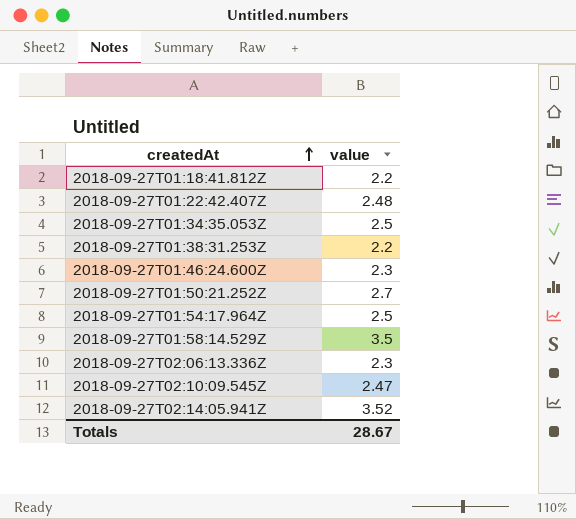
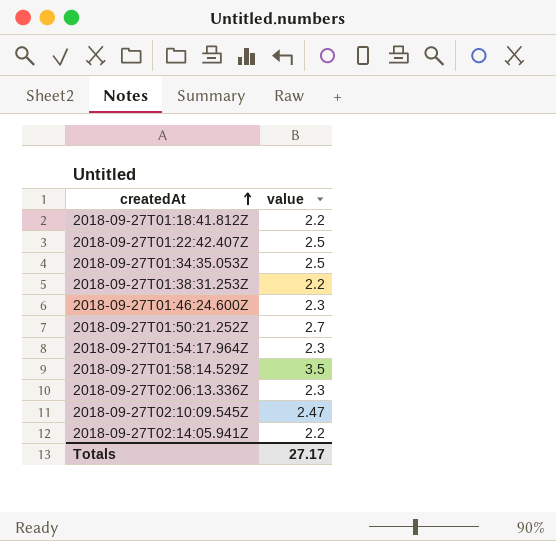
2018-09-27T01:22:42.407Z | value: 2.48 -> 2.5
2018-09-27T01:54:17.964Z | value: 2.5 -> 2.3
2018-09-27T02:14:05.941Z | value: 3.52 -> 2.2
Totals | value: 28.67 -> 27.17

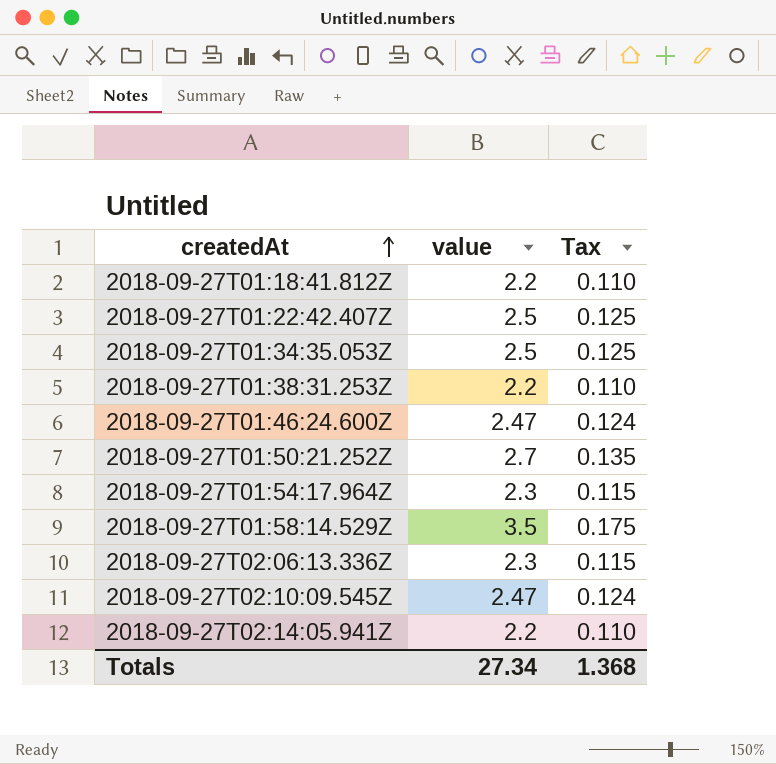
column Tax | formula: none -> [value] * 0.05
2018-09-27T01:46:24.600Z | value: 2.3 -> 2.47
Totals | value: 27.17 -> 27.34

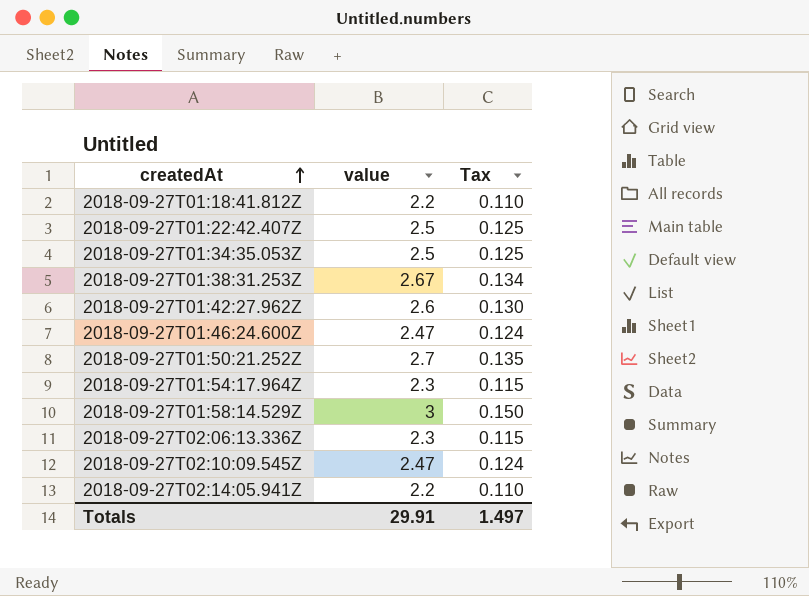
2018-09-27T01:38:31.253Z | value: 2.2 -> 2.67
2018-09-27T01:38:31.253Z | Tax: 0.110 -> 0.134
row 2018-09-27T01:42:27.962Z: none -> 2.6 | 0.130
2018-09-27T01:58:14.529Z | value: 3.5 -> 3
2018-09-27T01:58:14.529Z | Tax: 0.175 -> 0.150
Totals | value: 27.34 -> 29.91
Totals | Tax: 1.368 -> 1.497

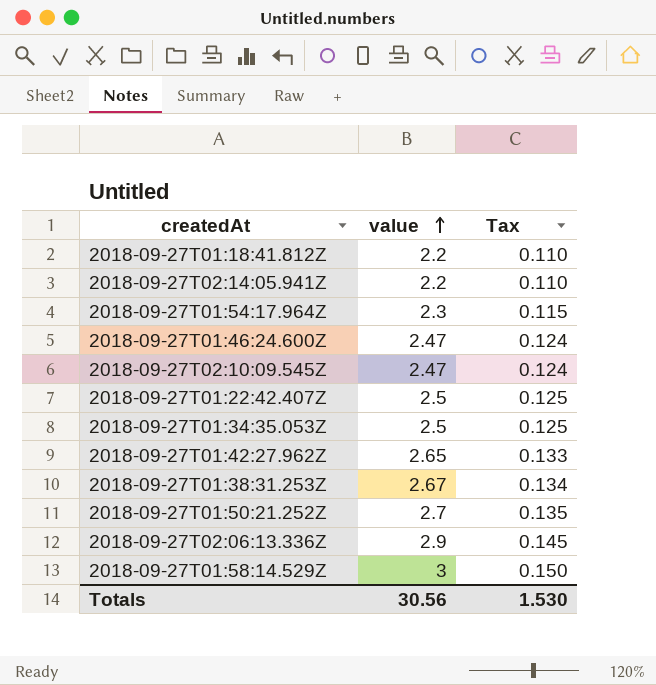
row order: createdAt ascending -> value ascending
2018-09-27T01:42:27.962Z | value: 2.6 -> 2.65
2018-09-27T01:42:27.962Z | Tax: 0.130 -> 0.133
2018-09-27T02:06:13.336Z | value: 2.3 -> 2.9
2018-09-27T02:06:13.336Z | Tax: 0.115 -> 0.145
Totals | value: 29.91 -> 30.56
Totals | Tax: 1.497 -> 1.530

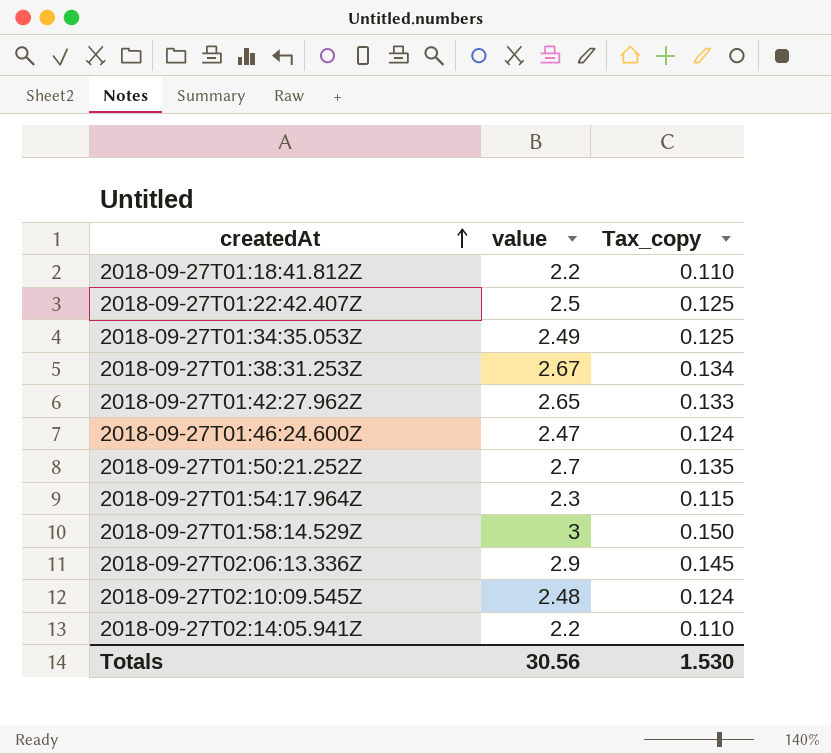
row order: value ascending -> createdAt ascending
column name: Tax -> Tax_copy
2018-09-27T01:34:35.053Z | value: 2.5 -> 2.49
2018-09-27T02:10:09.545Z | value: 2.47 -> 2.48

